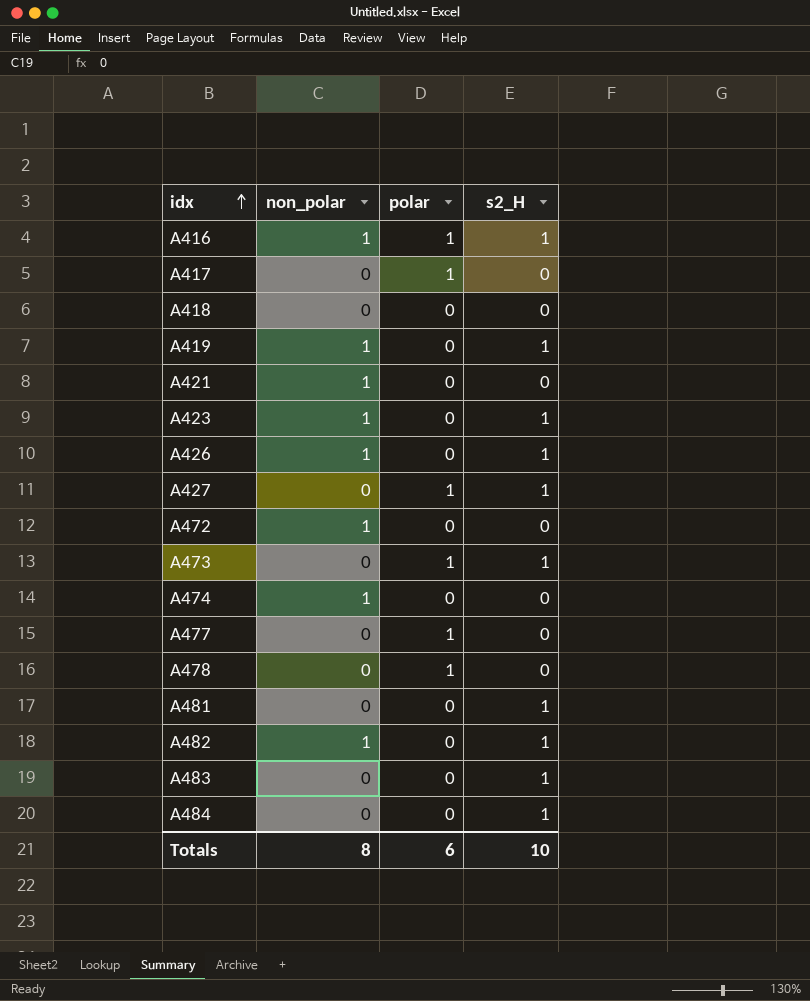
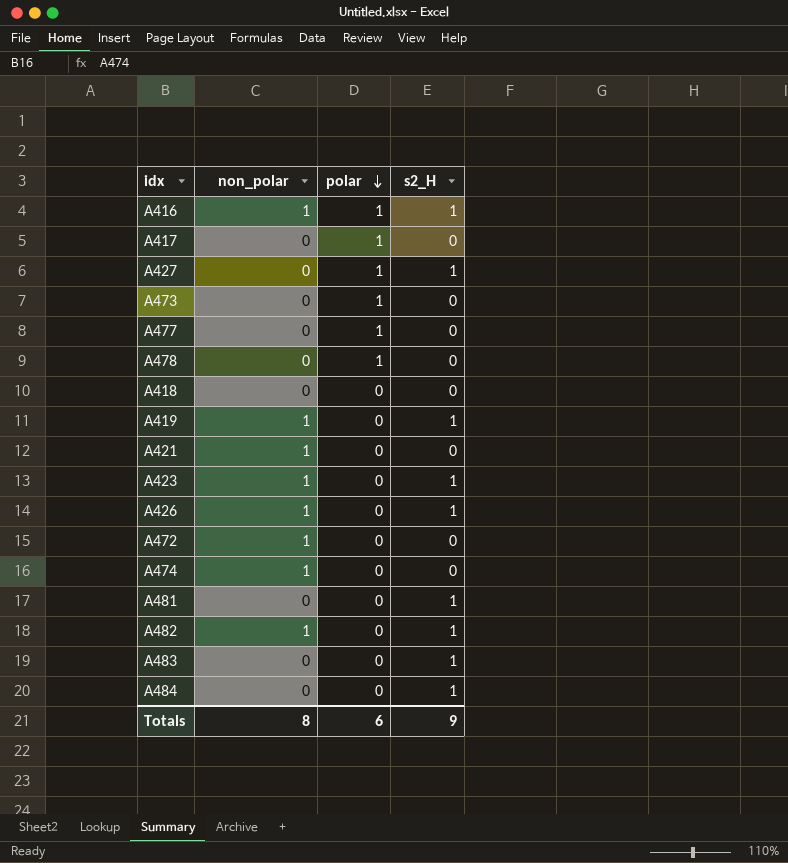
row order: idx ascending -> polar descending
A473 | s2_H: 1 -> 0
Totals | s2_H: 10 -> 9

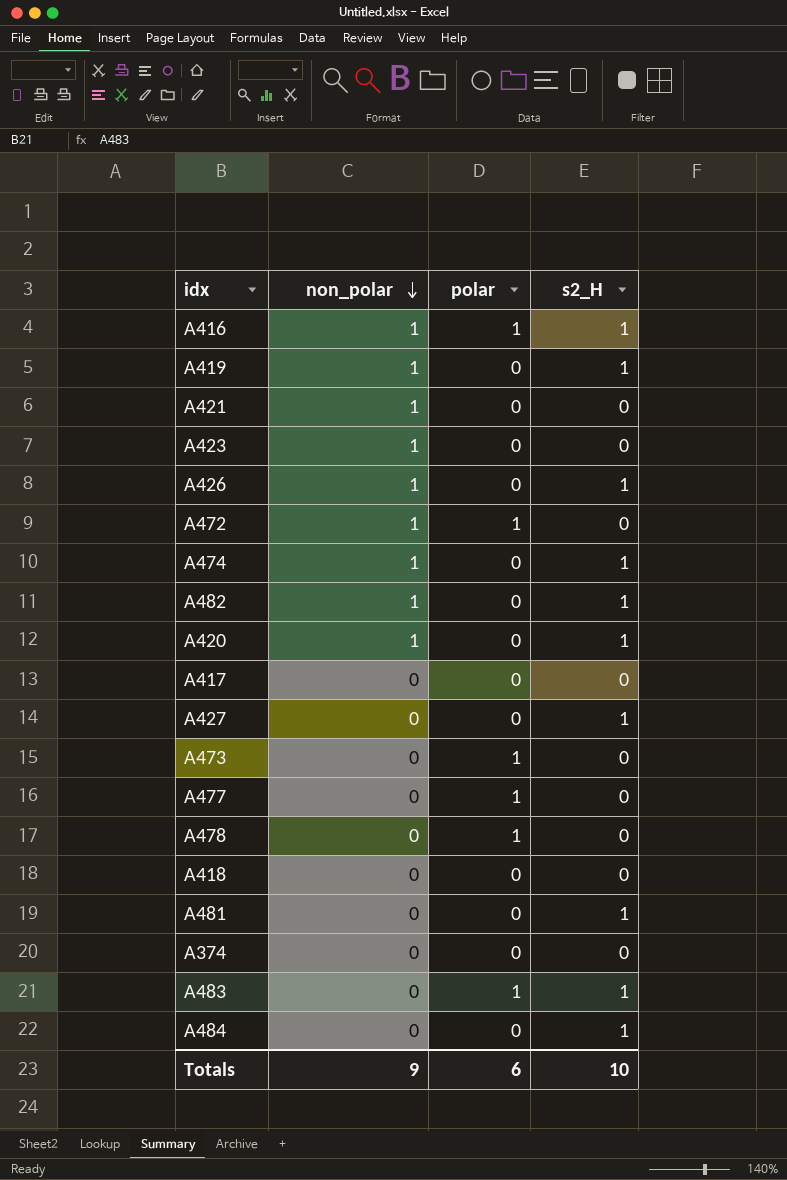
row order: polar descending -> non_polar descending
A423 | s2_H: 1 -> 0
A472 | polar: 0 -> 1
A474 | s2_H: 0 -> 1
row A420: none -> 1 | 0 | 1
A417 | polar: 1 -> 0
A427 | polar: 1 -> 0
row A374: none -> 0 | 0 | 0
A483 | polar: 0 -> 1
Totals | non_polar: 8 -> 9
Totals | s2_H: 9 -> 10

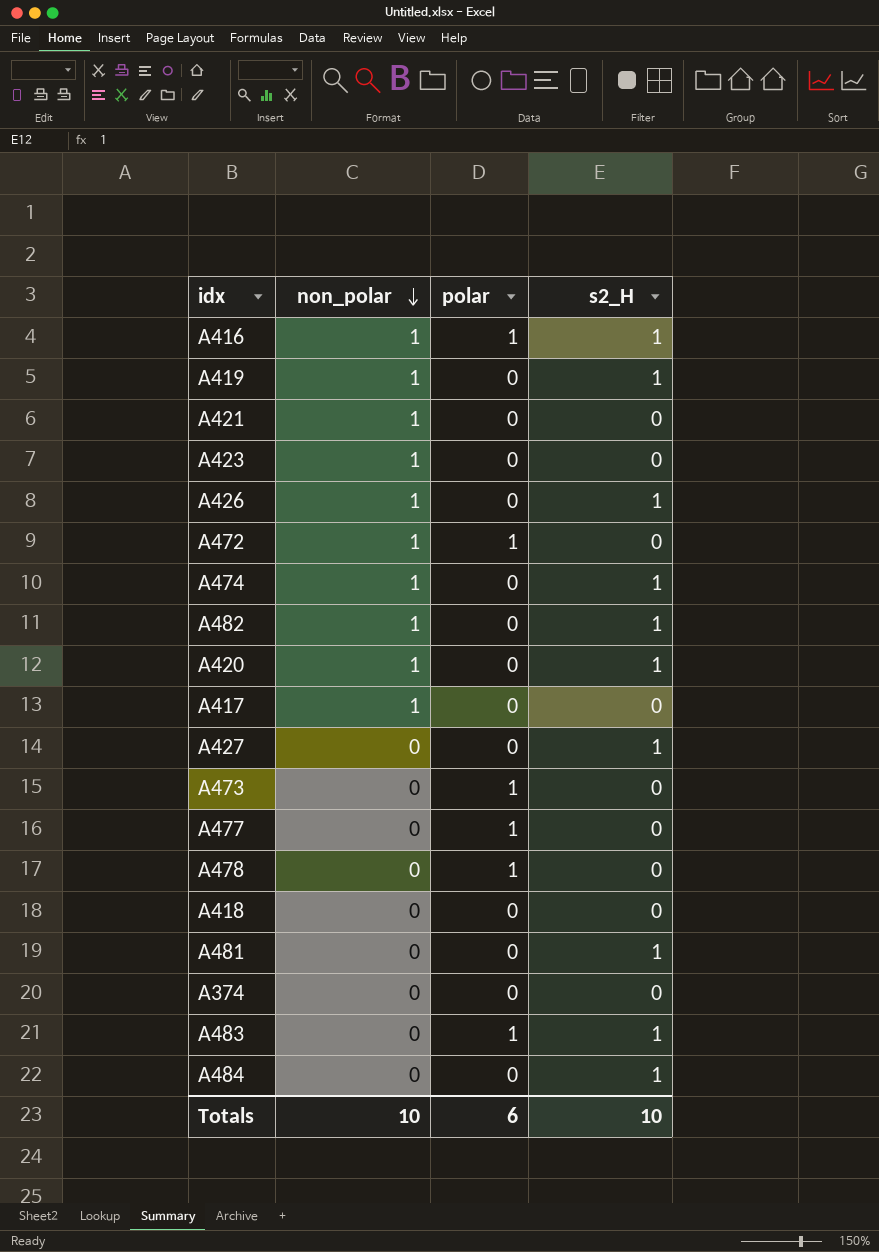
A417 | non_polar: 0 -> 1
Totals | non_polar: 9 -> 10

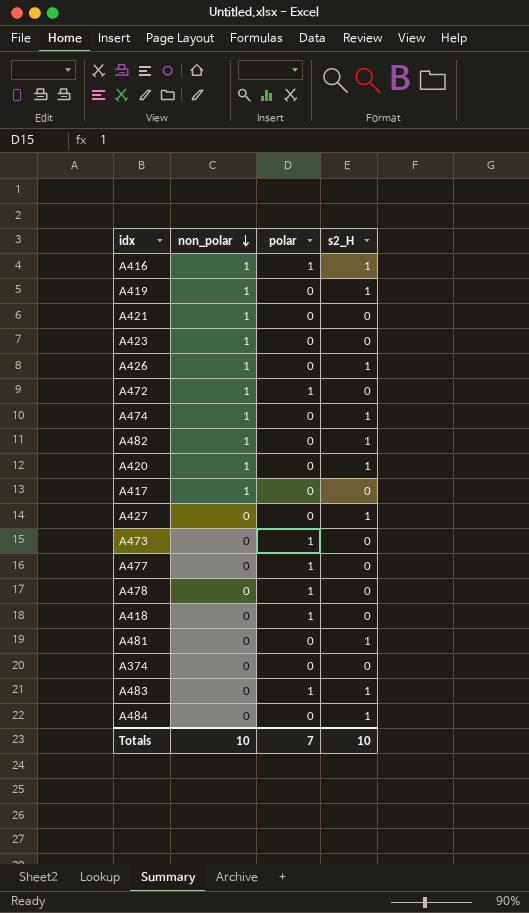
A418 | polar: 0 -> 1
Totals | polar: 6 -> 7

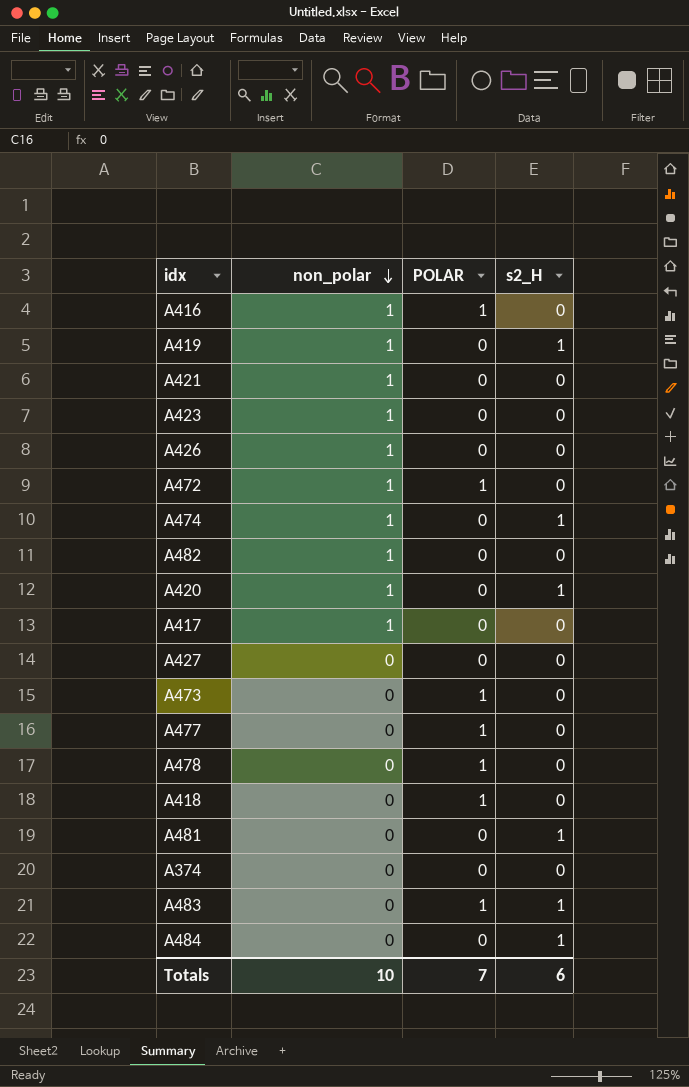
column name: polar -> POLAR
A416 | s2_H: 1 -> 0
A426 | s2_H: 1 -> 0
A482 | s2_H: 1 -> 0
A427 | s2_H: 1 -> 0
Totals | s2_H: 10 -> 6

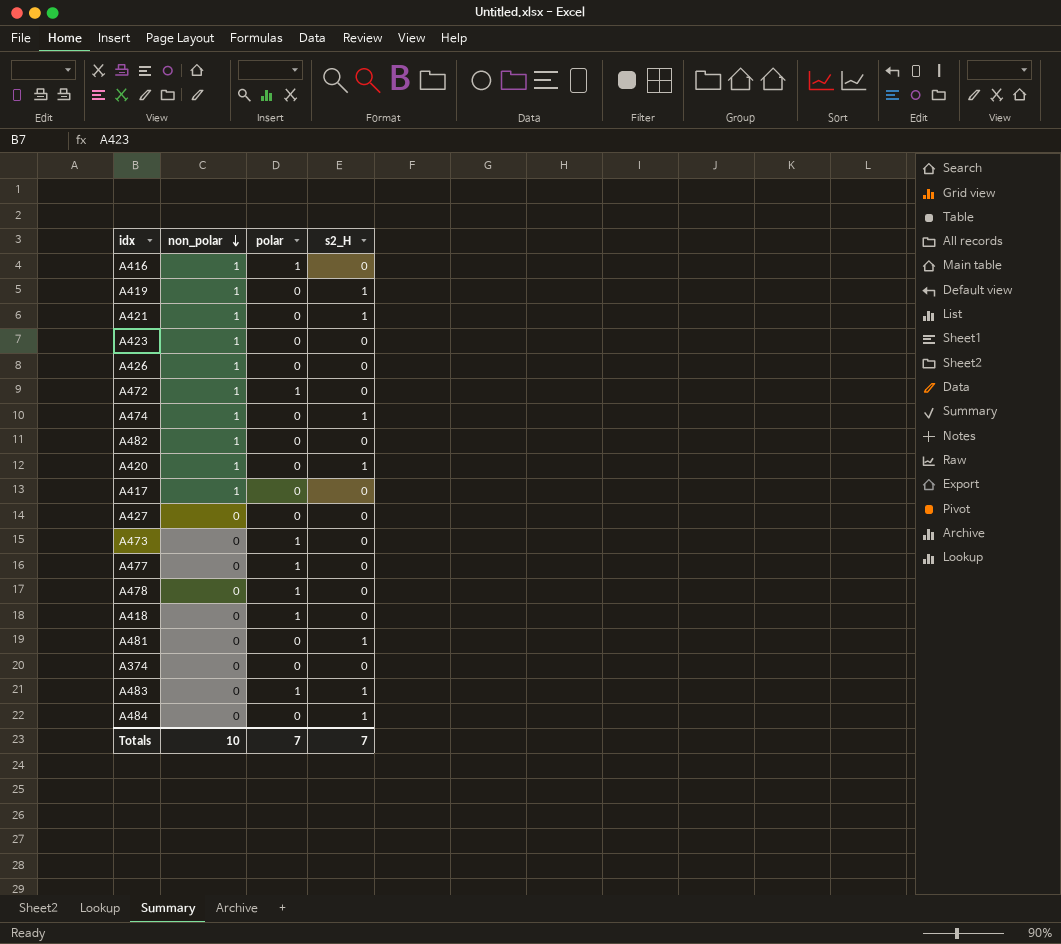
column name: POLAR -> polar
A421 | s2_H: 0 -> 1
Totals | s2_H: 6 -> 7

